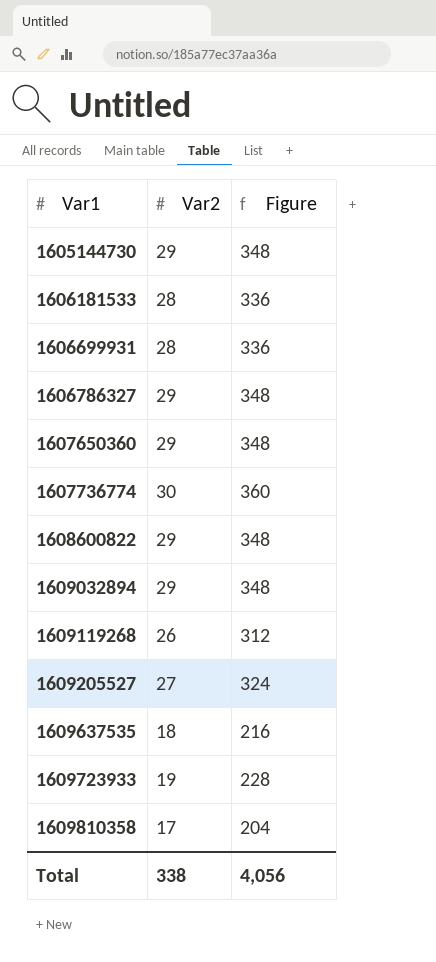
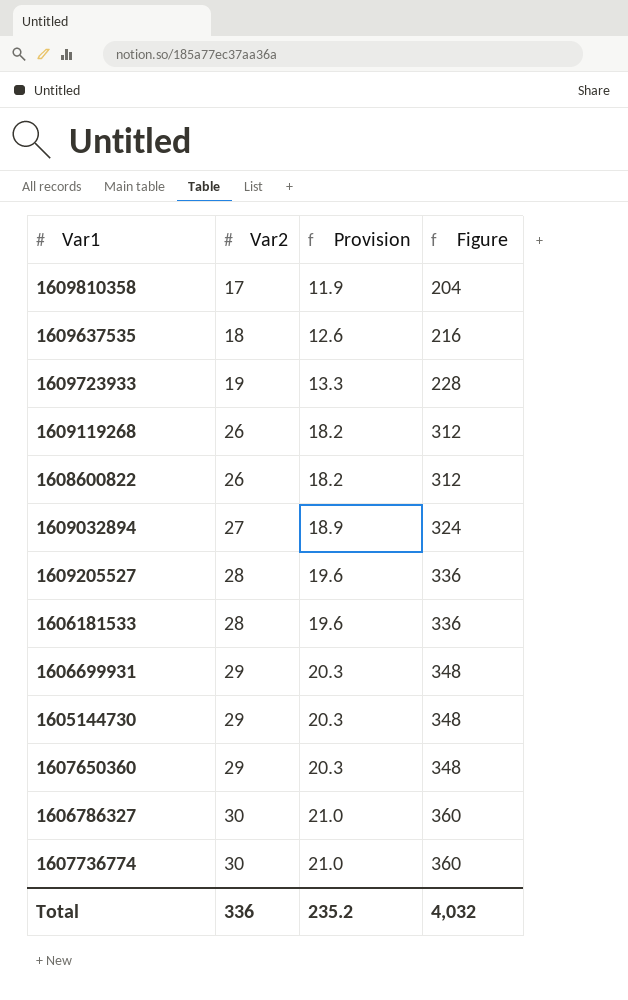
row order: Var1 ascending -> Var2 ascending
column Provision | formula: none -> [Var2] * 0.7
1608600822 | Var2: 29 -> 26
1608600822 | Figure: 348 -> 312
1609032894 | Var2: 29 -> 27
1609032894 | Figure: 348 -> 324
1609205527 | Var2: 27 -> 28
1609205527 | Figure: 324 -> 336
1606699931 | Var2: 28 -> 29
1606699931 | Figure: 336 -> 348
1606786327 | Var2: 29 -> 30
1606786327 | Figure: 348 -> 360
Total | Var2: 338 -> 336
Total | Figure: 4,056 -> 4,032

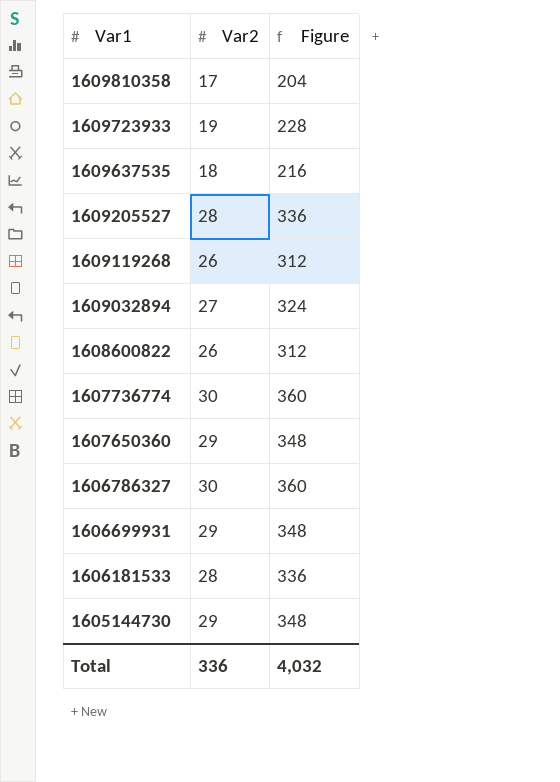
row order: Var2 ascending -> Var1 descending
column Provision | formula: [Var2] * 0.7 -> none

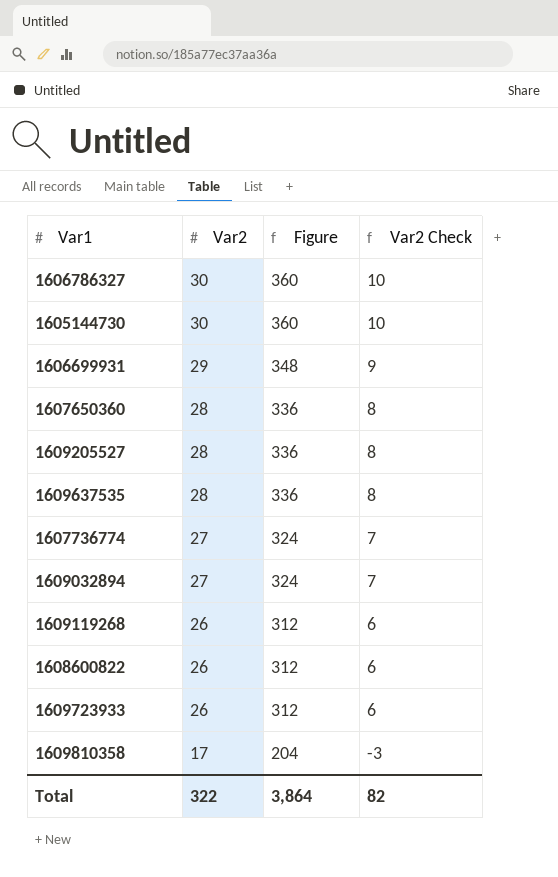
row order: Var1 descending -> Var2 descending
column Var2 Check | formula: none -> [Var2] - 20
row 1606181533: 28 | 336 -> none
1605144730 | Var2: 29 -> 30
1605144730 | Figure: 348 -> 360
1607650360 | Var2: 29 -> 28
1607650360 | Figure: 348 -> 336
1609637535 | Var2: 18 -> 28
1609637535 | Figure: 216 -> 336
1607736774 | Var2: 30 -> 27
1607736774 | Figure: 360 -> 324
1609723933 | Var2: 19 -> 26
1609723933 | Figure: 228 -> 312
Total | Var2: 336 -> 322
Total | Figure: 4,032 -> 3,864

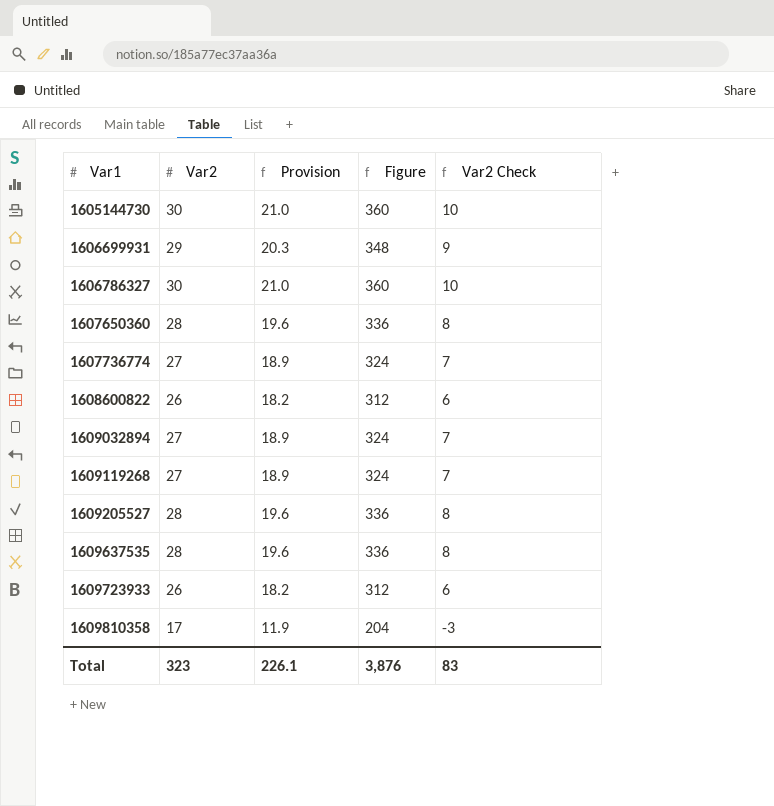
row order: Var2 descending -> Var1 ascending
column Provision | formula: none -> [Var2] * 0.7
1609119268 | Var2: 26 -> 27
1609119268 | Figure: 312 -> 324
1609119268 | Var2 Check: 6 -> 7
Total | Var2: 322 -> 323
Total | Figure: 3,864 -> 3,876
Total | Var2 Check: 82 -> 83

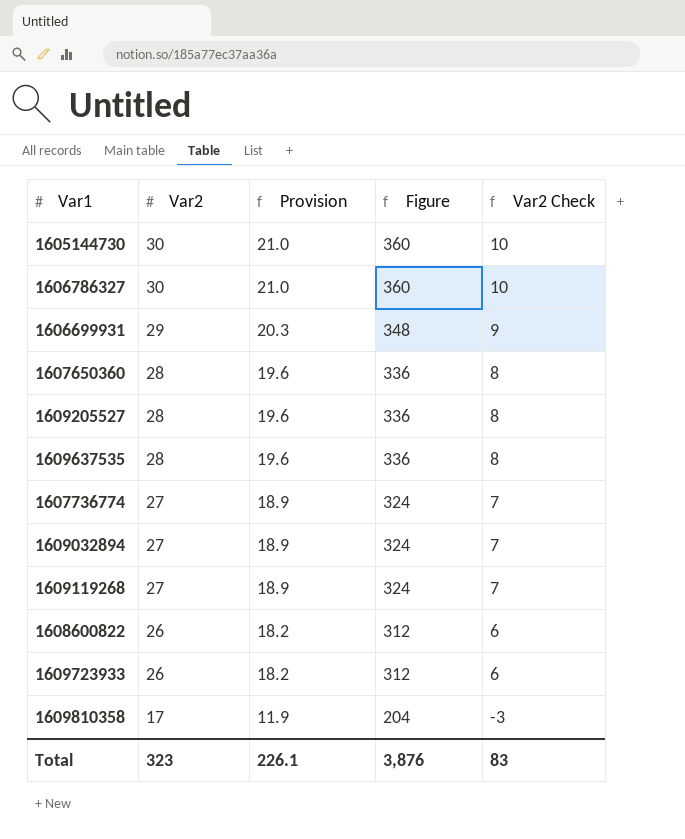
row order: Var1 ascending -> Var2 descending

